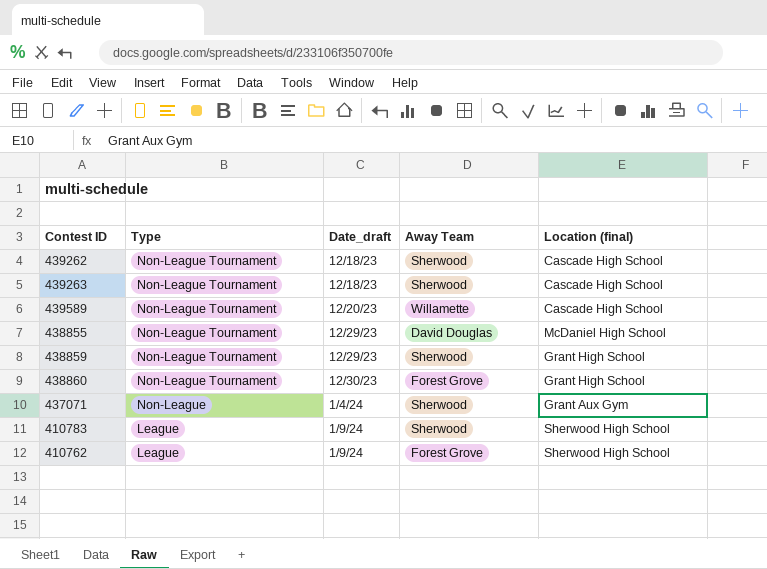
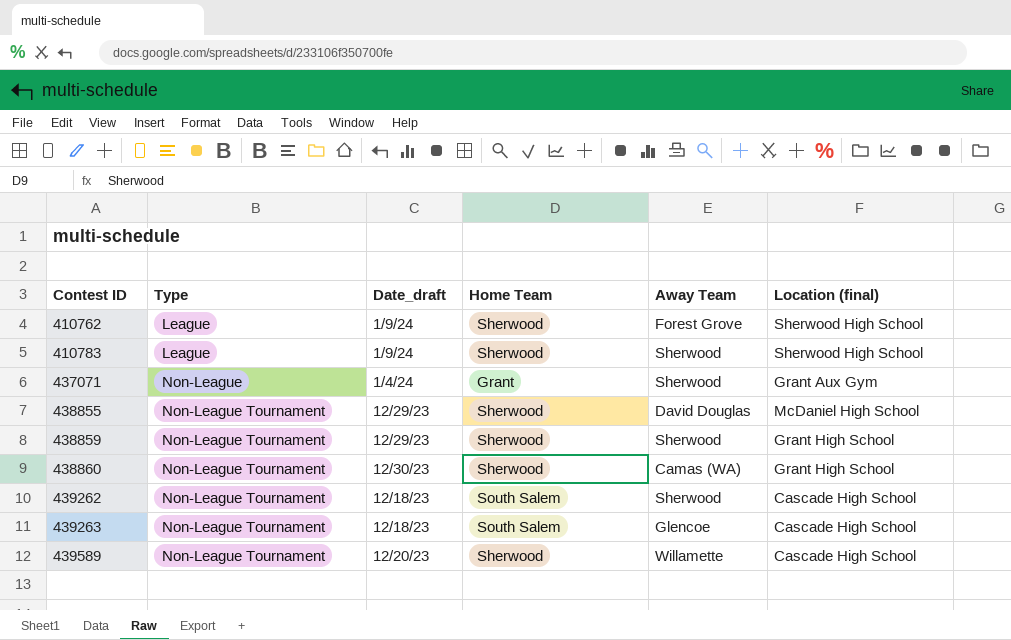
row order: Type descending -> Contest ID ascending
column Home Team | position: none -> 4
438860 | Away Team: Forest Grove -> Camas (WA)
439263 | Away Team: Sherwood -> Glencoe

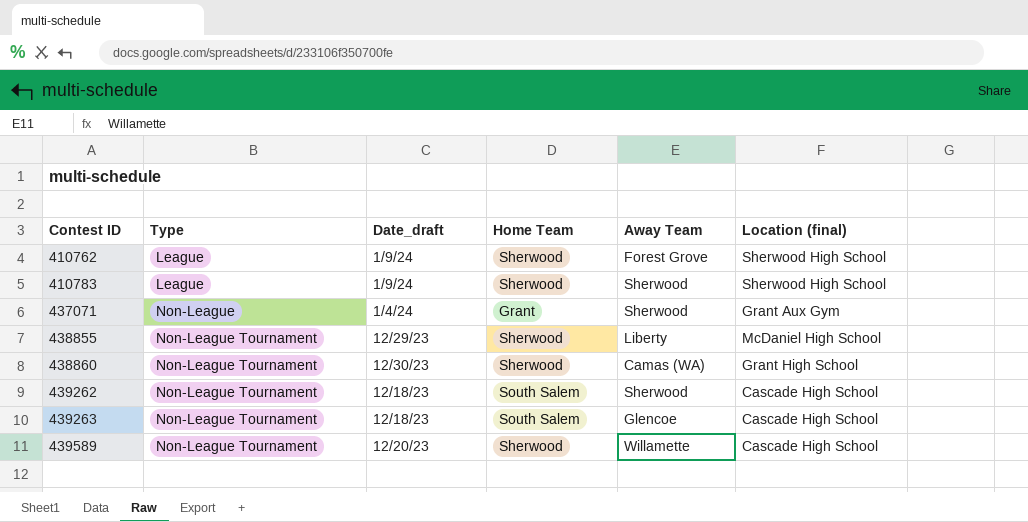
row 438859: Non-League Tournament | 12/29/23 | Sherwood | Sherwood | Grant High School -> none
438855 | Away Team: David Douglas -> Liberty

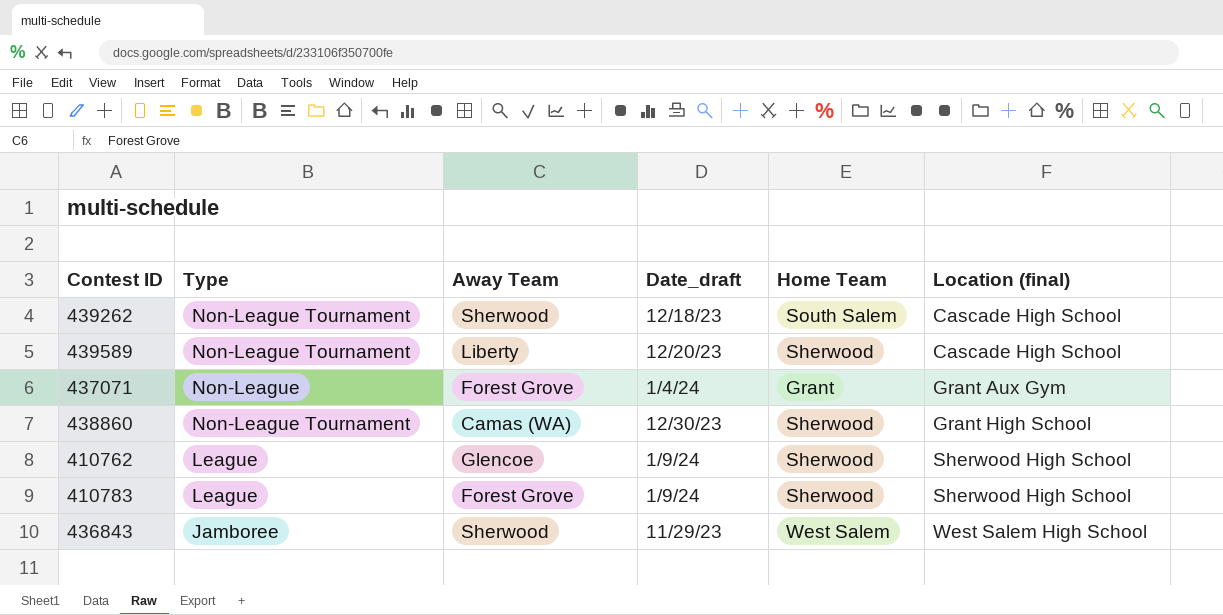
row order: Contest ID ascending -> Location (final) ascending
column Away Team | position: 5 -> 3
row 438855: Non-League Tournament | 12/29/23 | Sherwood | Liberty | McDaniel High School -> none
row 439263: Non-League Tournament | 12/18/23 | South Salem | Glencoe | Cascade High School -> none
439589 | Away Team: Willamette -> Liberty
437071 | Away Team: Sherwood -> Forest Grove
410762 | Away Team: Forest Grove -> Glencoe
410783 | Away Team: Sherwood -> Forest Grove
row 436843: none -> Jamboree | Sherwood | 11/29/23 | West Salem | West Salem High School

